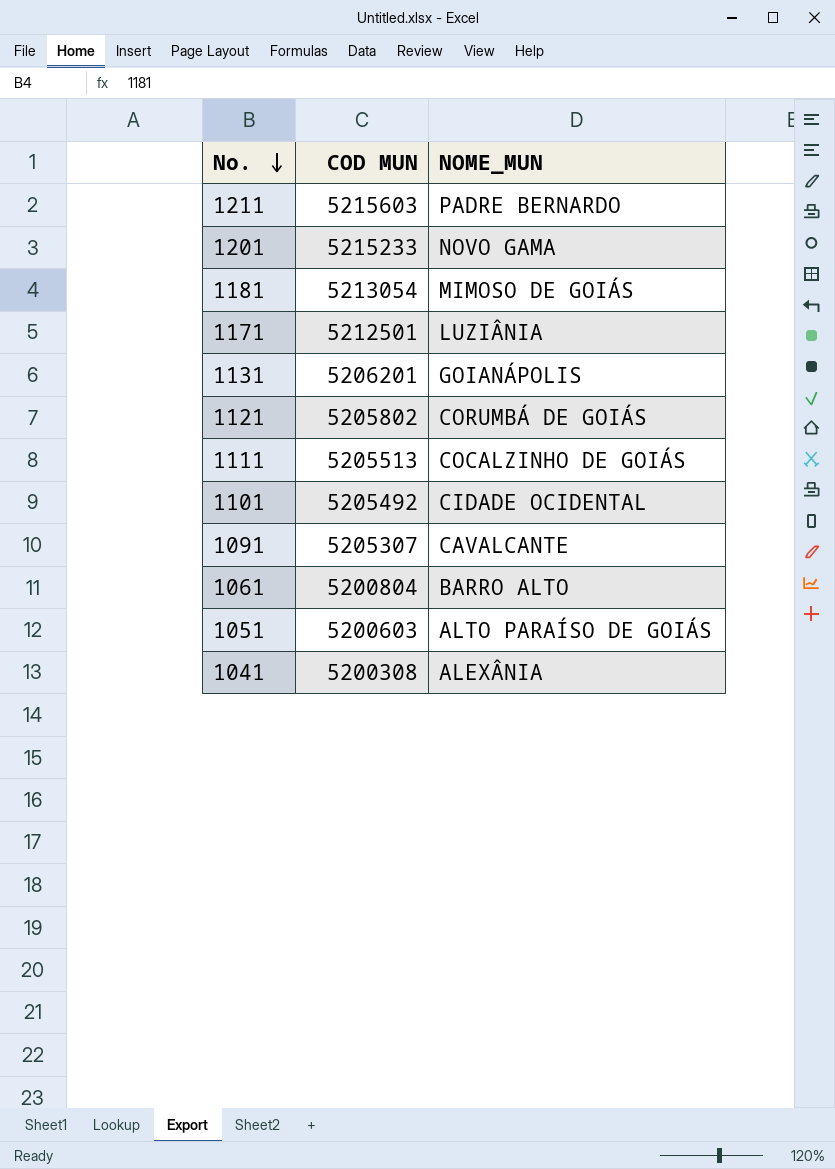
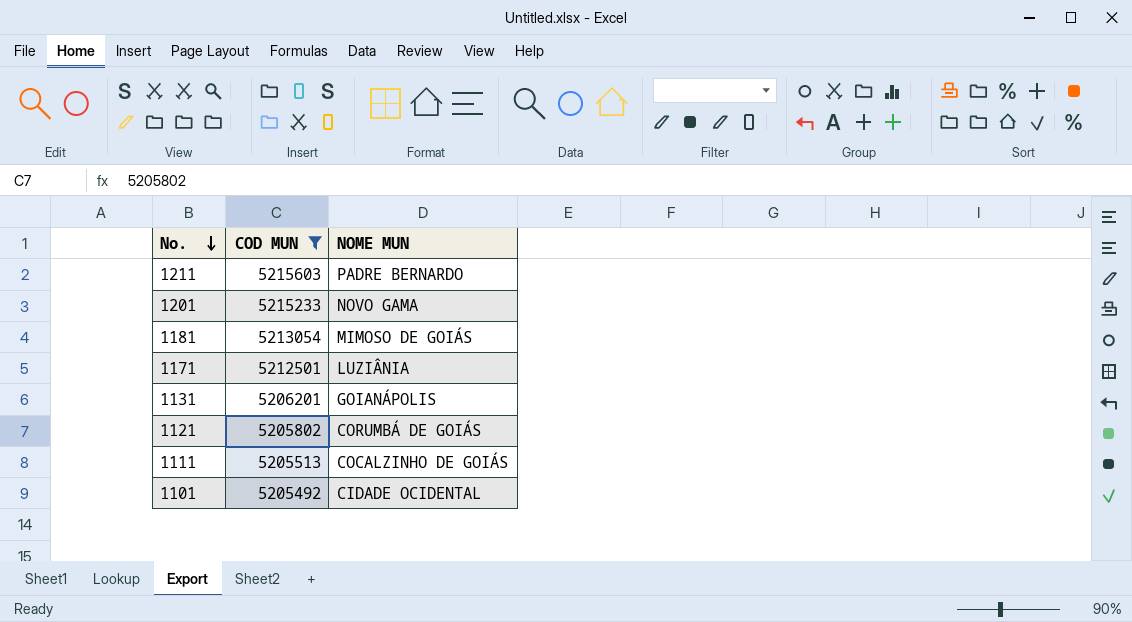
filter: none -> COD MUN >= 5205492
column name: NOME_MUN -> NOME MUN

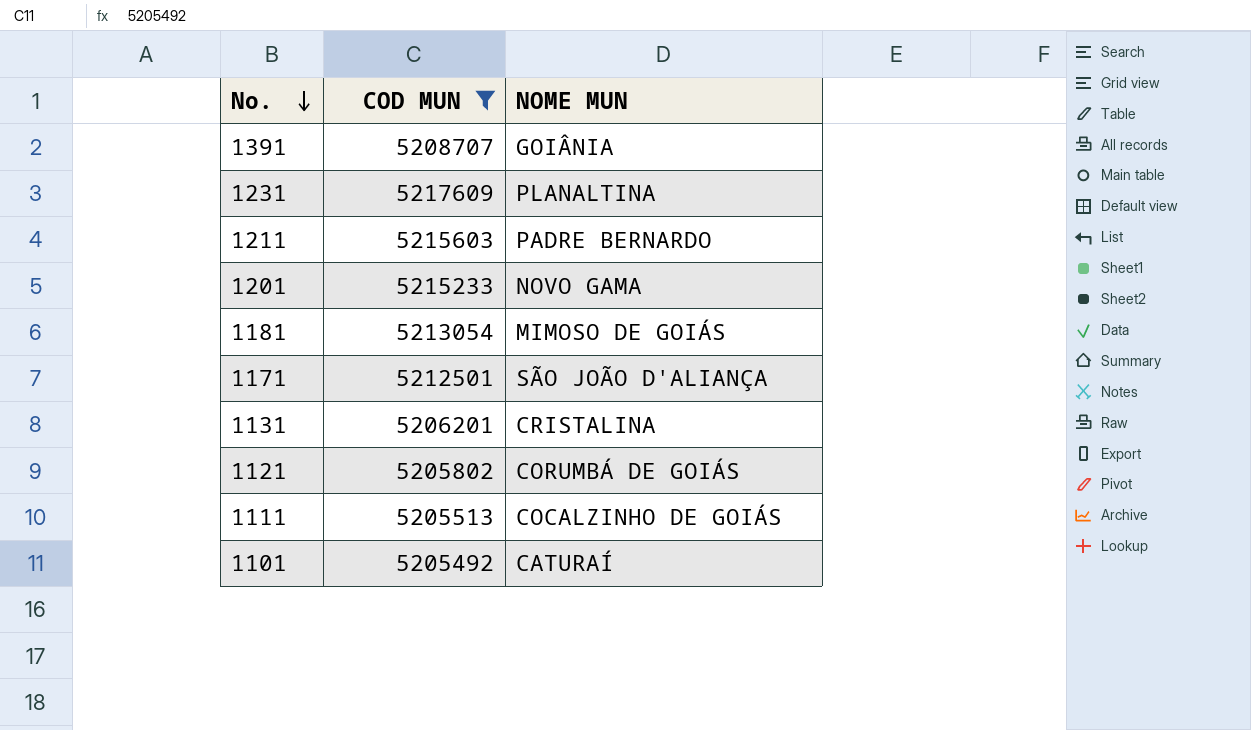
row 1391: none -> 5208707 | GOIÂNIA
row 1231: none -> 5217609 | PLANALTINA
1171 | NOME MUN: LUZIÂNIA -> SÃO JOÃO D'ALIANÇA
1131 | NOME MUN: GOIANÁPOLIS -> CRISTALINA
1101 | NOME MUN: CIDADE OCIDENTAL -> CATURAÍ

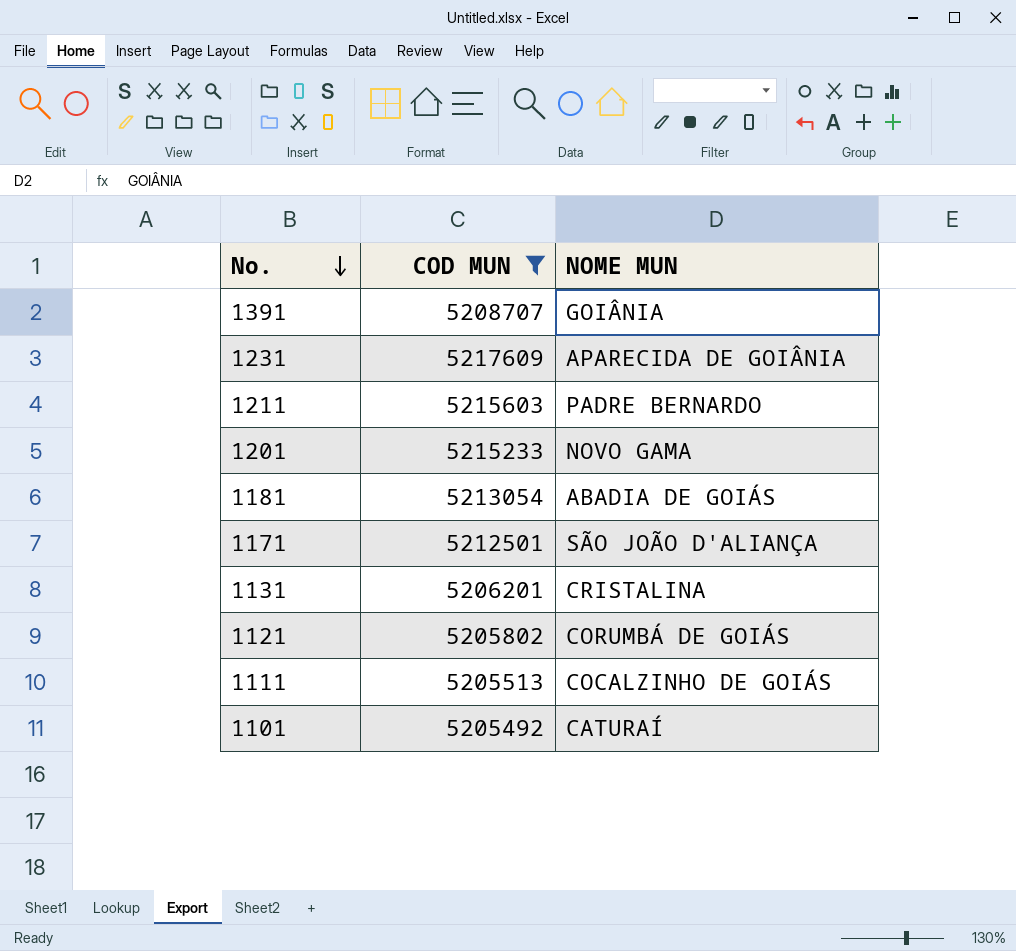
1231 | NOME MUN: PLANALTINA -> APARECIDA DE GOIÂNIA
1181 | NOME MUN: MIMOSO DE GOIÁS -> ABADIA DE GOIÁS

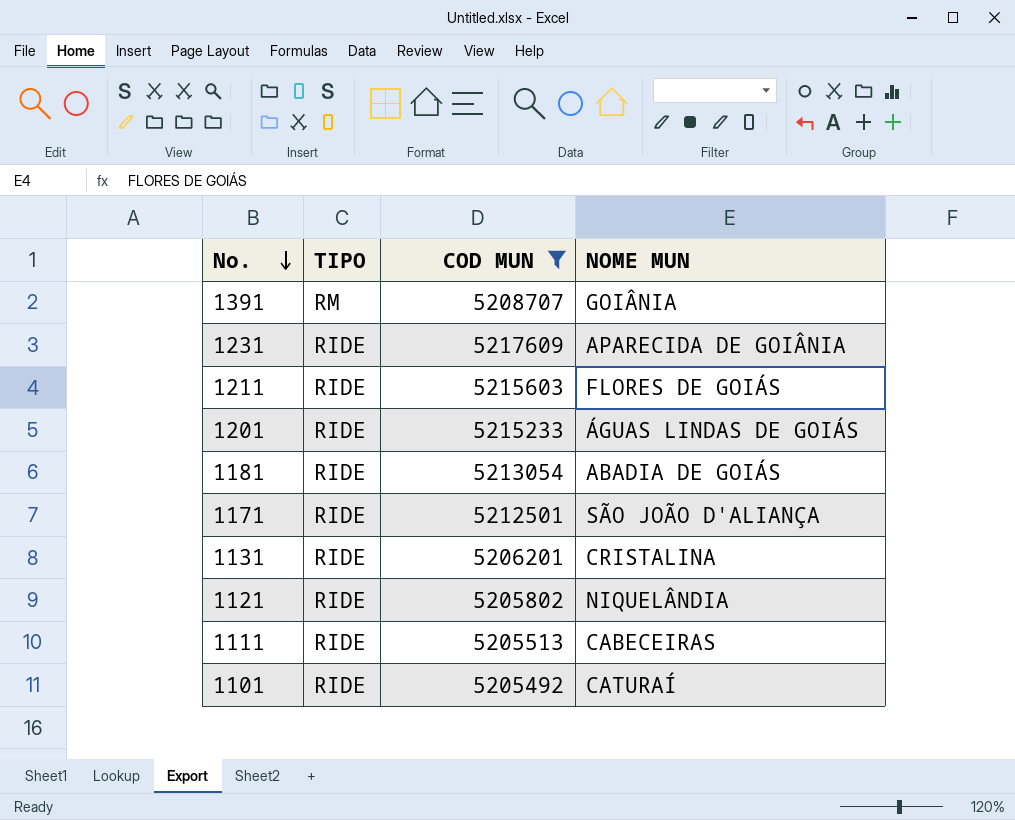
column TIPO | position: none -> 2
1211 | NOME MUN: PADRE BERNARDO -> FLORES DE GOIÁS
1201 | NOME MUN: NOVO GAMA -> ÁGUAS LINDAS DE GOIÁS
1121 | NOME MUN: CORUMBÁ DE GOIÁS -> NIQUELÂNDIA
1111 | NOME MUN: COCALZINHO DE GOIÁS -> CABECEIRAS

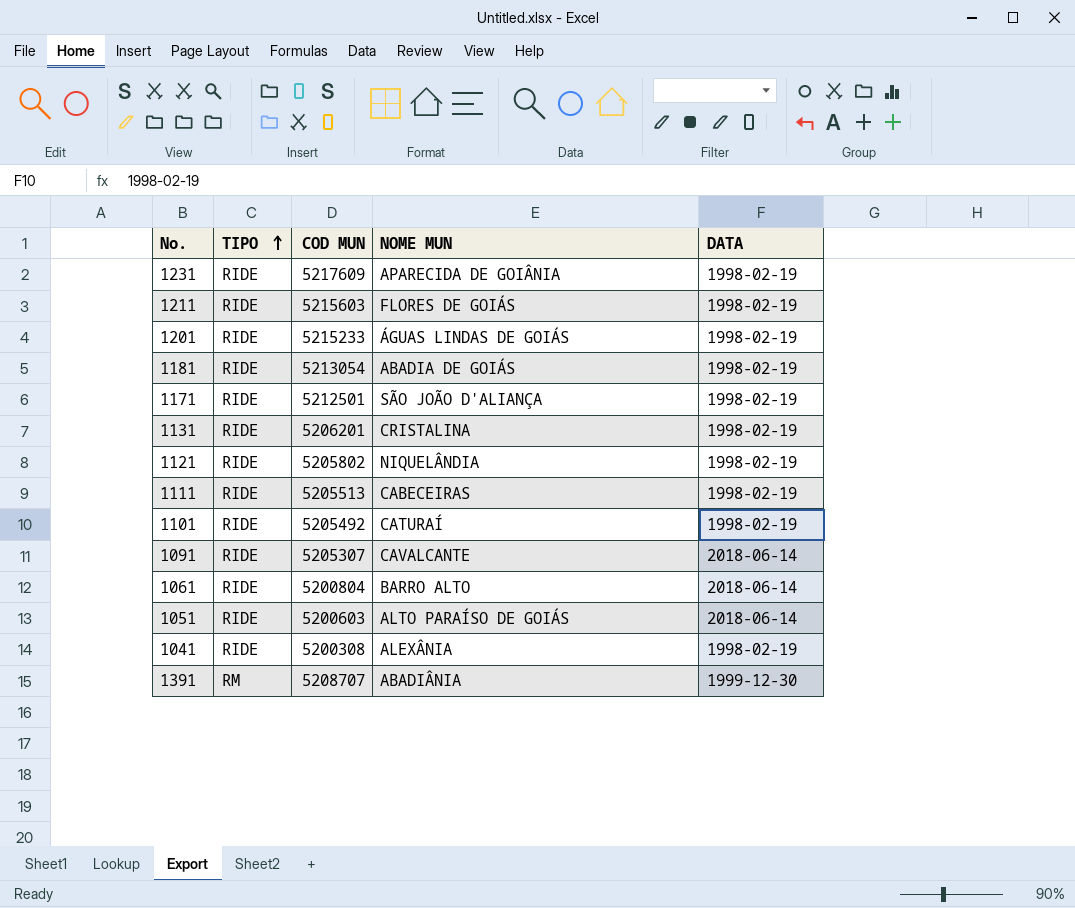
filter: COD MUN >= 5205492 -> none
row order: No. descending -> TIPO ascending
column DATA | position: none -> 5
1391 | NOME MUN: GOIÂNIA -> ABADIÂNIA

